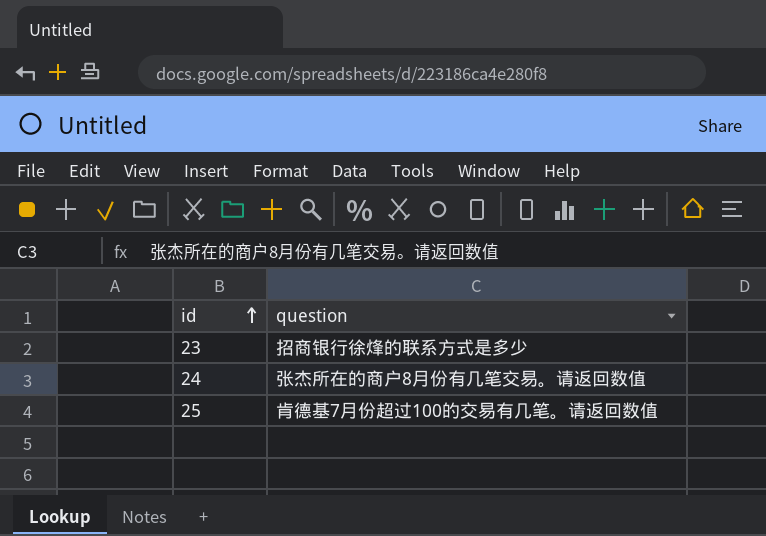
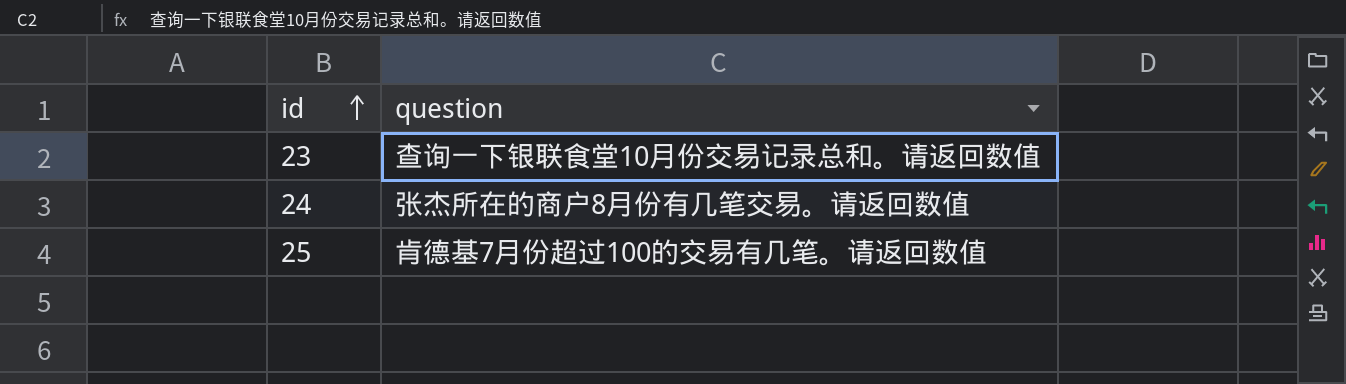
23 | question: 招商银行徐烽的联系方式是多少 -> 查询一下银联食堂10月份交易记录总和。请返回数值

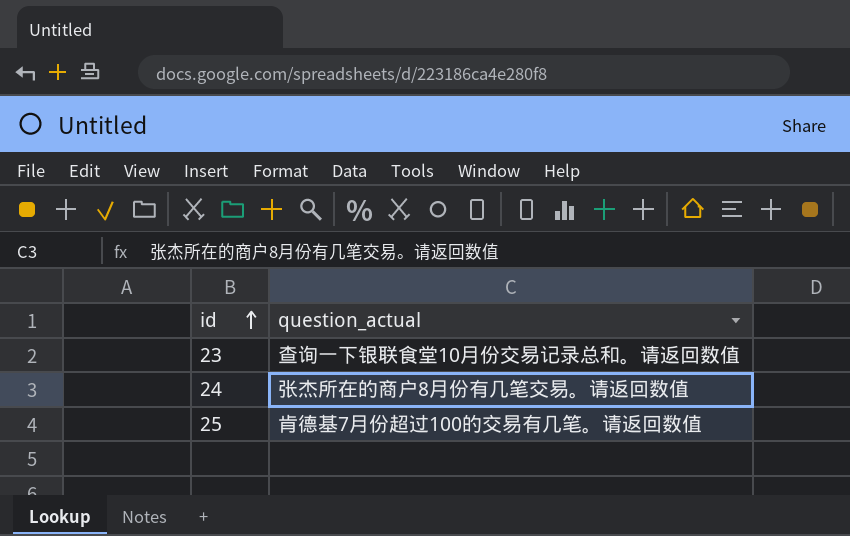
column name: question -> question_actual

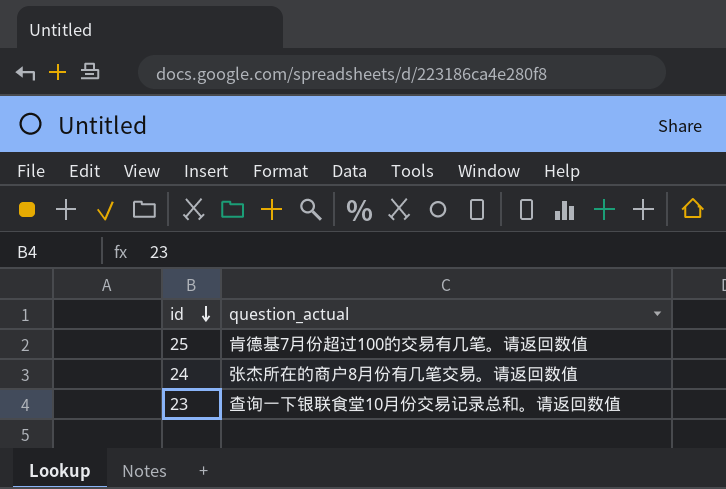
row order: id ascending -> id descending

